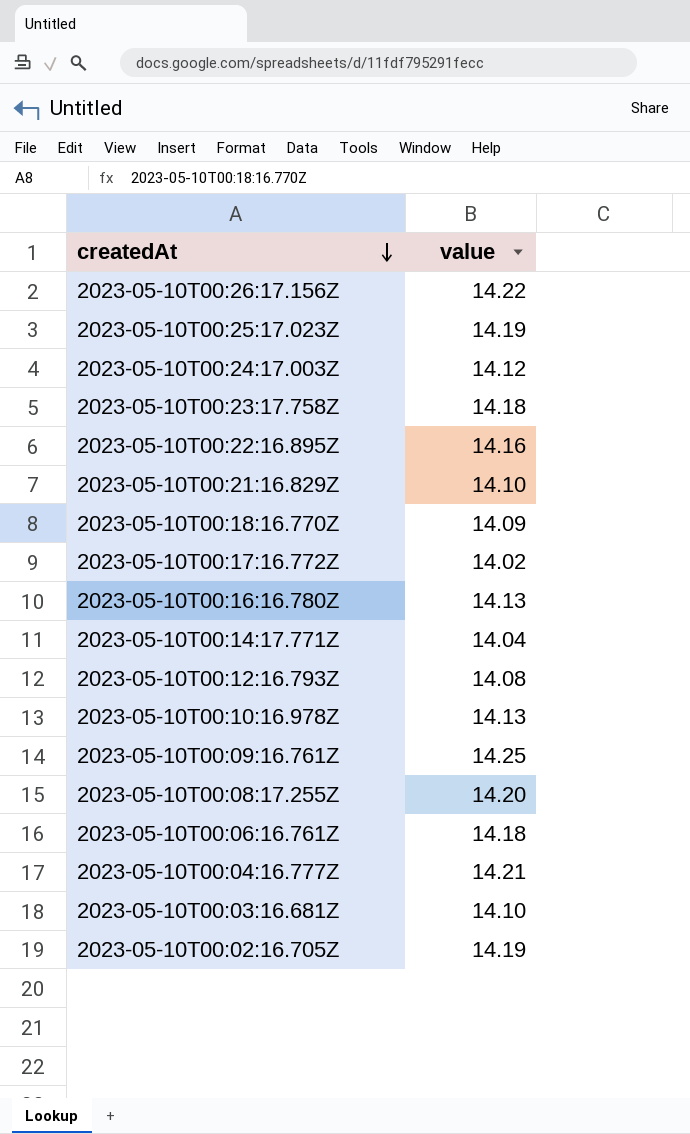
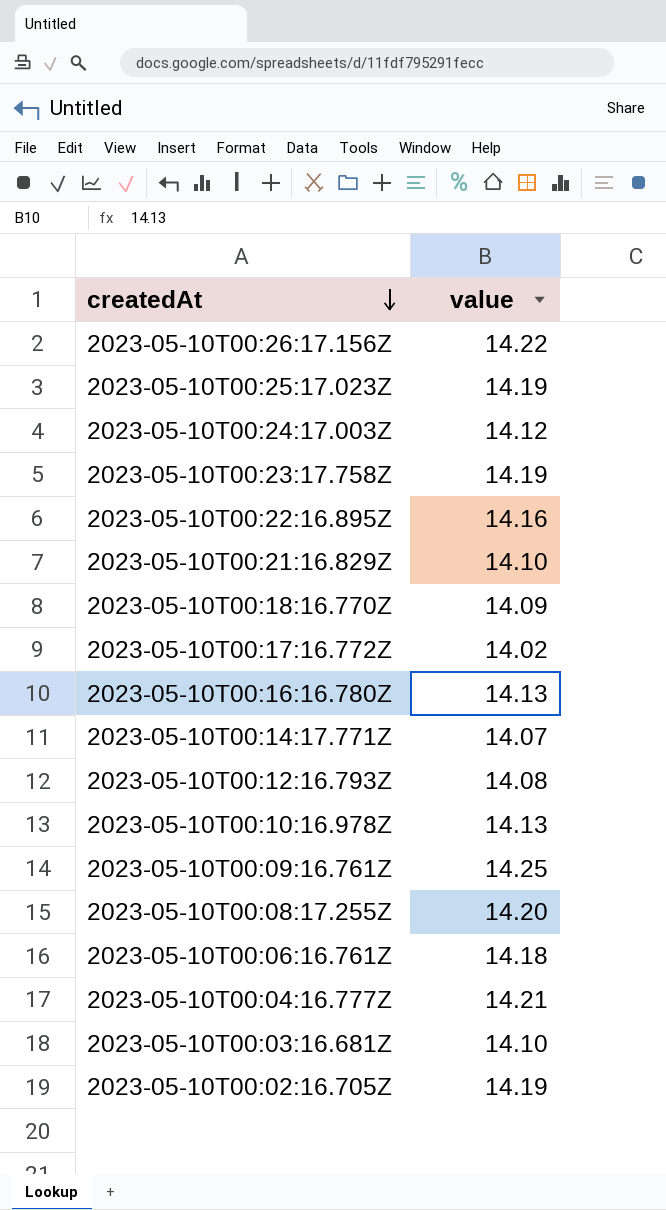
2023-05-10T00:23:17.758Z | value: 14.18 -> 14.19
2023-05-10T00:14:17.771Z | value: 14.04 -> 14.07

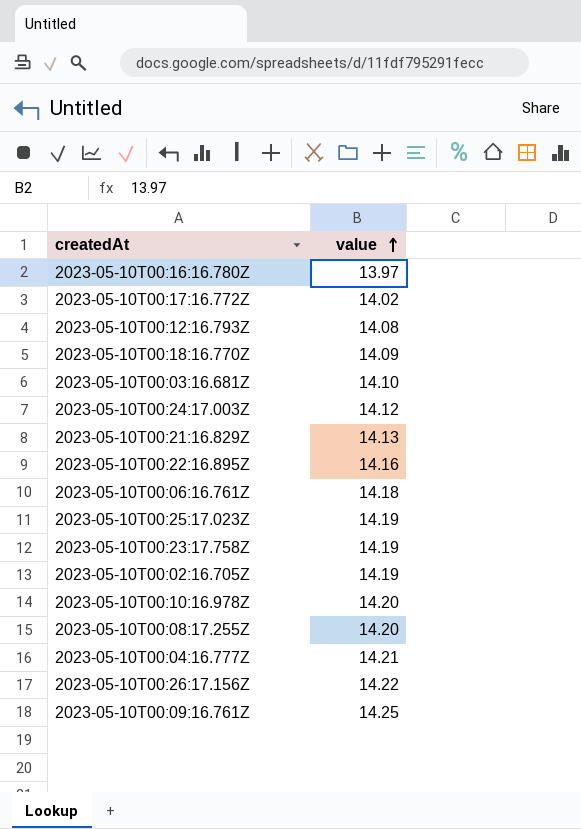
row order: createdAt descending -> value ascending
row 2023-05-10T00:14:17.771Z: 14.07 -> none
2023-05-10T00:16:16.780Z | value: 14.13 -> 13.97
2023-05-10T00:21:16.829Z | value: 14.10 -> 14.13
2023-05-10T00:10:16.978Z | value: 14.13 -> 14.20

